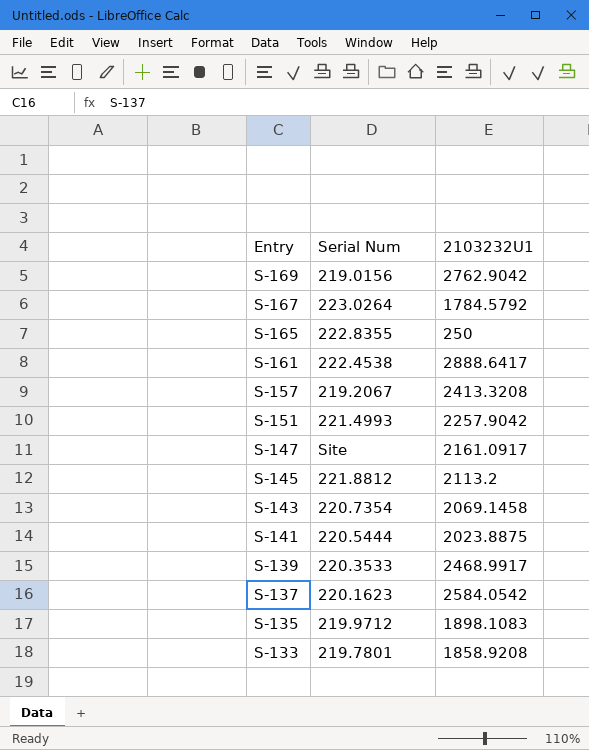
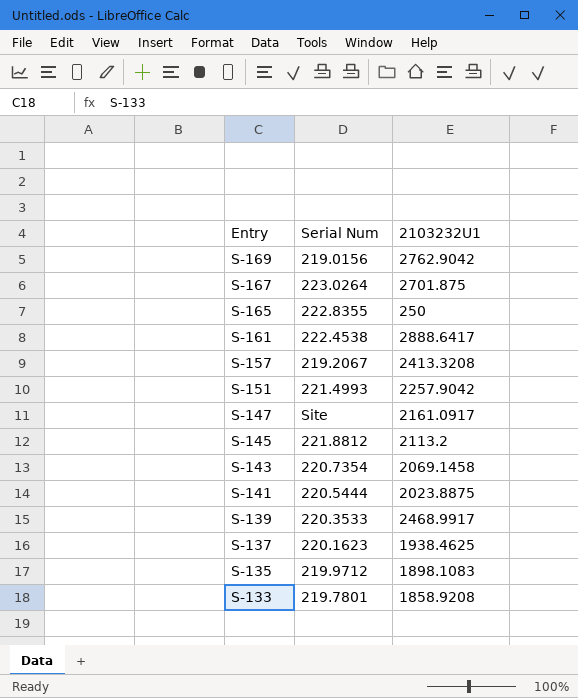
S-167 | 2103232U1: 1784.5792 -> 2701.875
S-137 | 2103232U1: 2584.0542 -> 1938.4625

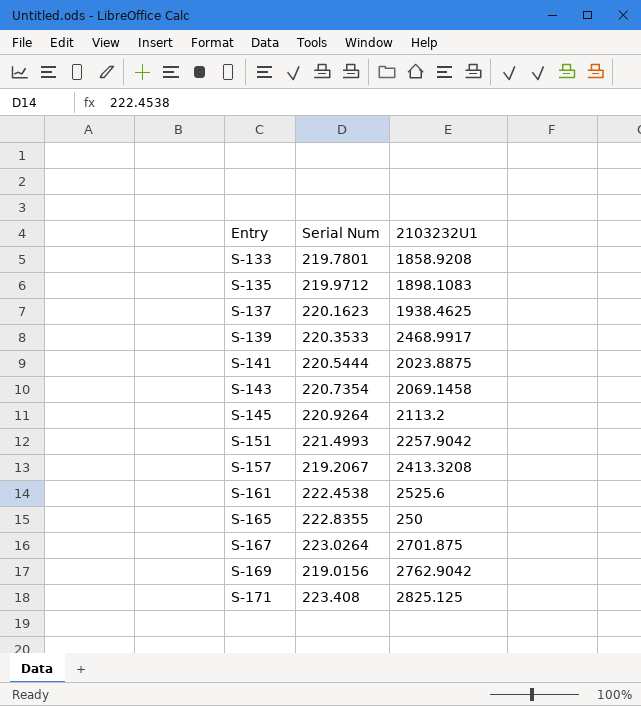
row order: Entry descending -> Entry ascending
row S-147: Site | 2161.0917 -> none
S-145 | Serial Num: 221.8812 -> 220.9264
S-161 | 2103232U1: 2888.6417 -> 2525.6
row S-171: none -> 223.408 | 2825.125

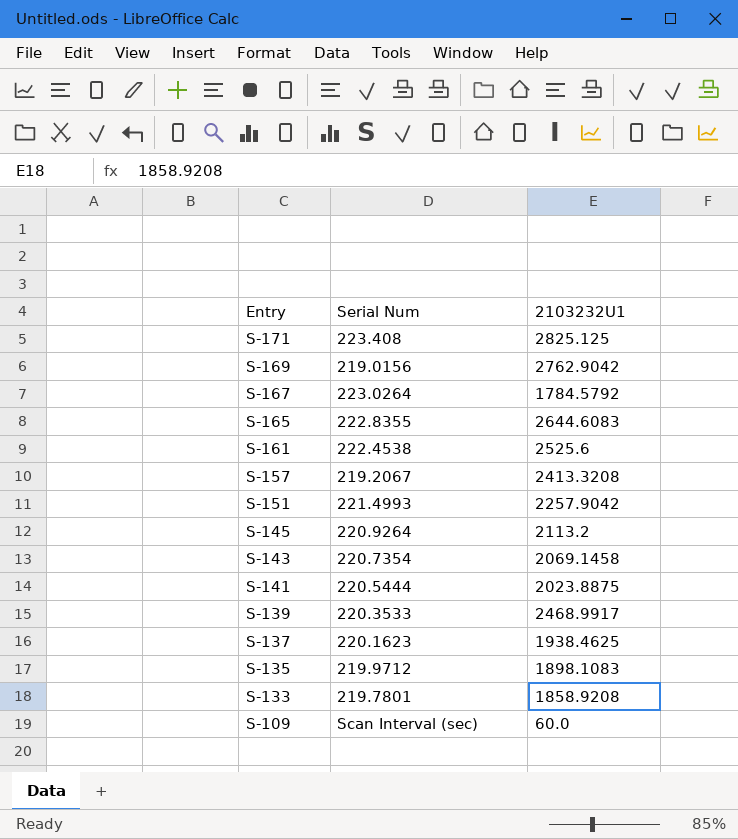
row order: Entry ascending -> Entry descending
S-167 | 2103232U1: 2701.875 -> 1784.5792
S-165 | 2103232U1: 250 -> 2644.6083
row S-109: none -> Scan Interval (sec) | 60.0

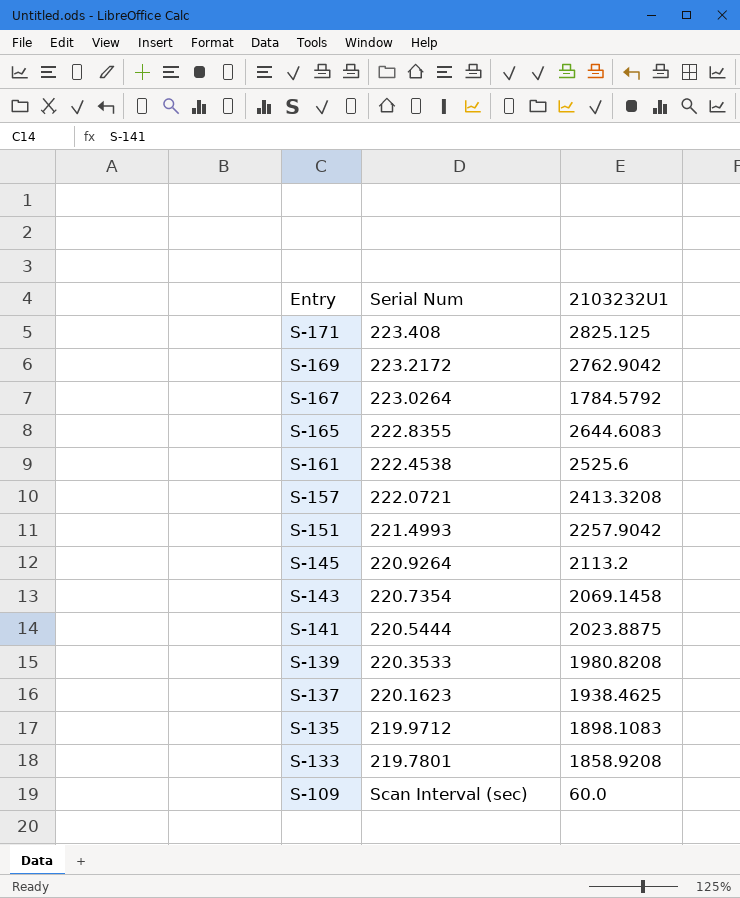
S-169 | Serial Num: 219.0156 -> 223.2172
S-157 | Serial Num: 219.2067 -> 222.0721
S-139 | 2103232U1: 2468.9917 -> 1980.8208

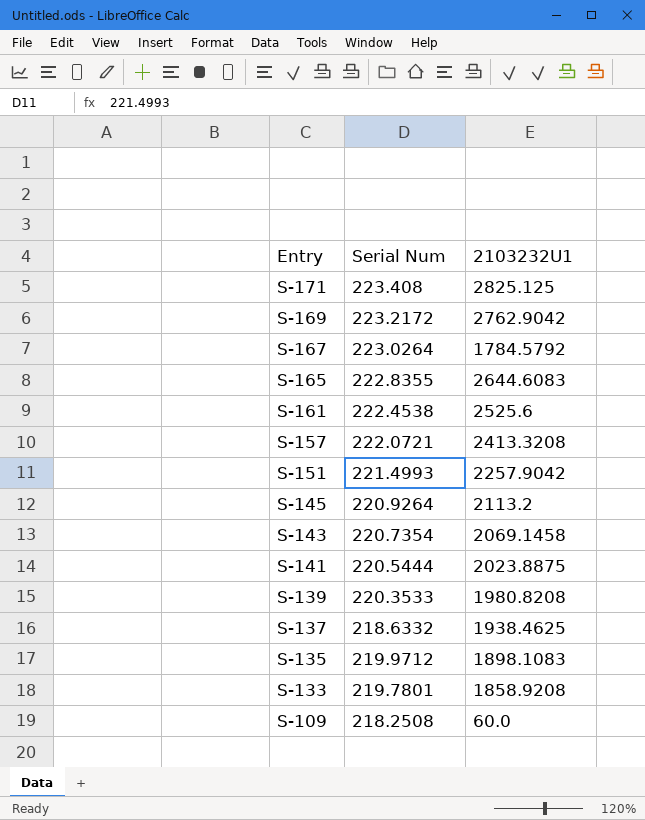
S-137 | Serial Num: 220.1623 -> 218.6332
S-109 | Serial Num: Scan Interval (sec) -> 218.2508

